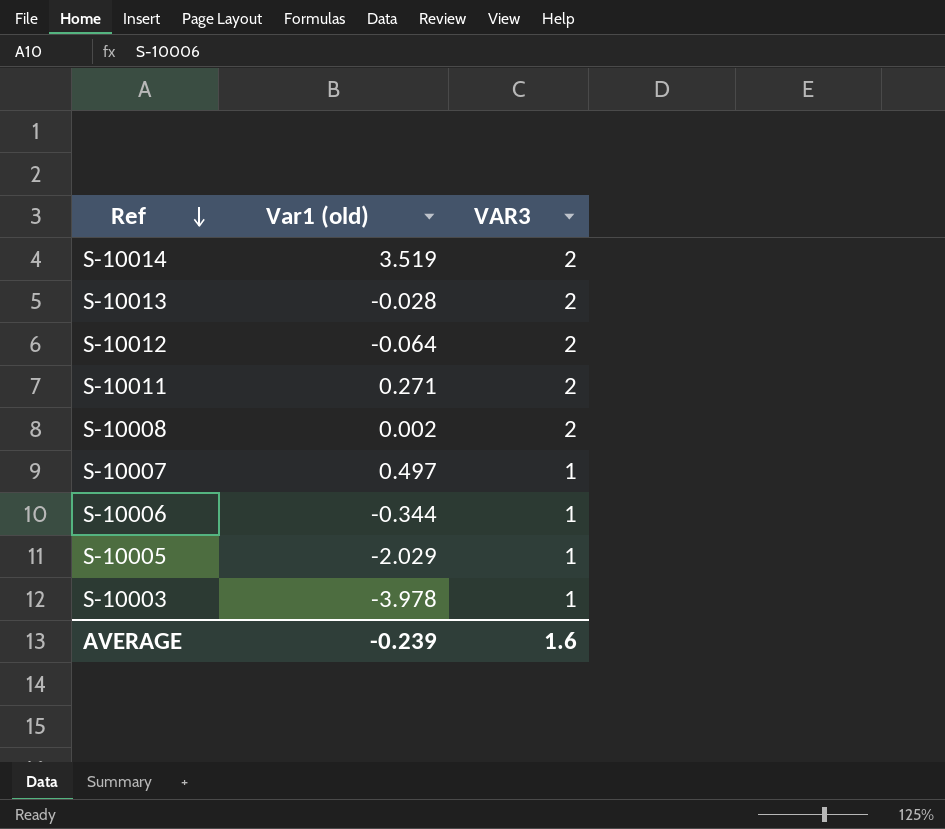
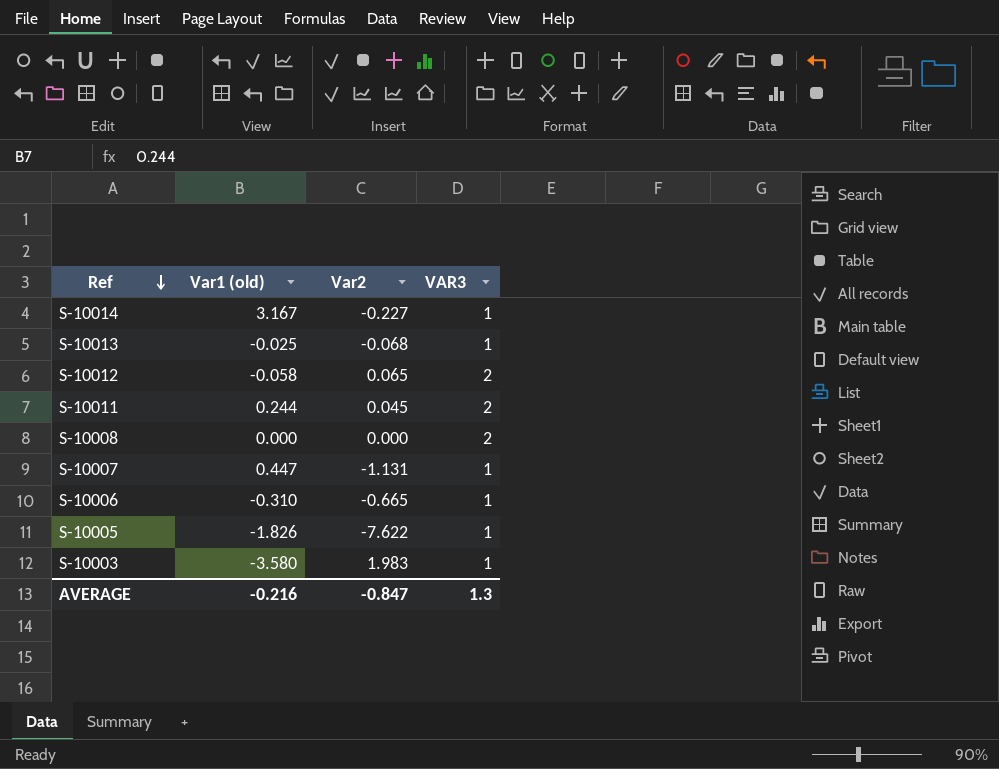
column Var2 | position: none -> 3
S-10014 | Var1 (old): 3.519 -> 3.167
S-10014 | VAR3: 2 -> 1
S-10013 | Var1 (old): -0.028 -> -0.025
S-10013 | VAR3: 2 -> 1
S-10012 | Var1 (old): -0.064 -> -0.058
S-10011 | Var1 (old): 0.271 -> 0.244
S-10008 | Var1 (old): 0.002 -> 0.000
S-10007 | Var1 (old): 0.497 -> 0.447
S-10006 | Var1 (old): -0.344 -> -0.310
S-10005 | Var1 (old): -2.029 -> -1.826
S-10003 | Var1 (old): -3.978 -> -3.580
AVERAGE | Var1 (old): -0.239 -> -0.216
AVERAGE | VAR3: 1.6 -> 1.3

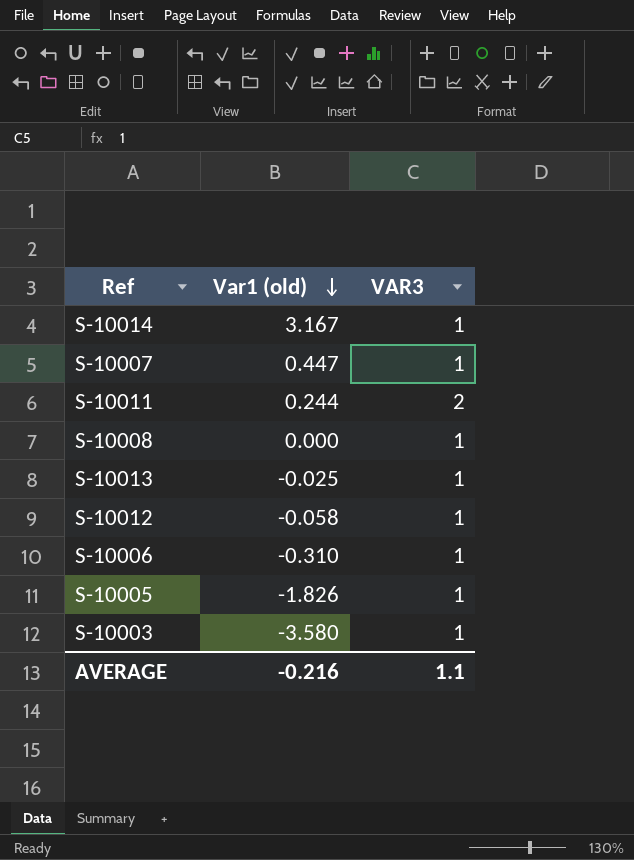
row order: Ref descending -> Var1 (old) descending
column Var2 | position: 3 -> none
S-10008 | VAR3: 2 -> 1
S-10012 | VAR3: 2 -> 1
AVERAGE | VAR3: 1.3 -> 1.1

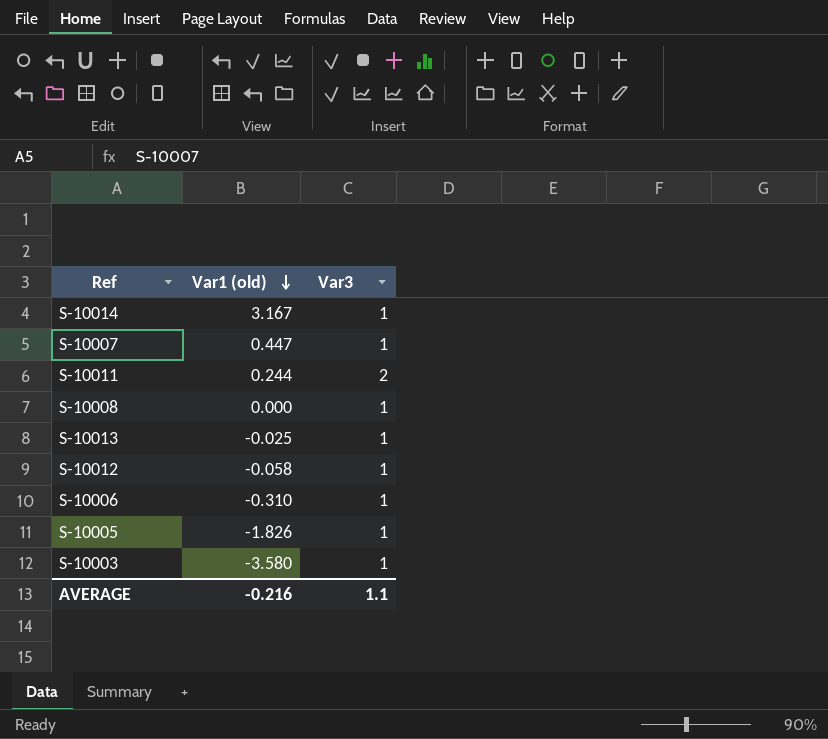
column name: VAR3 -> Var3

